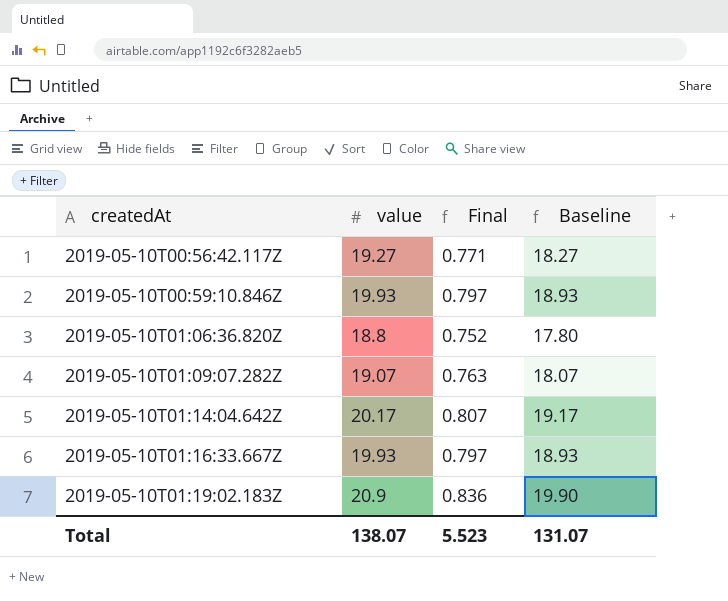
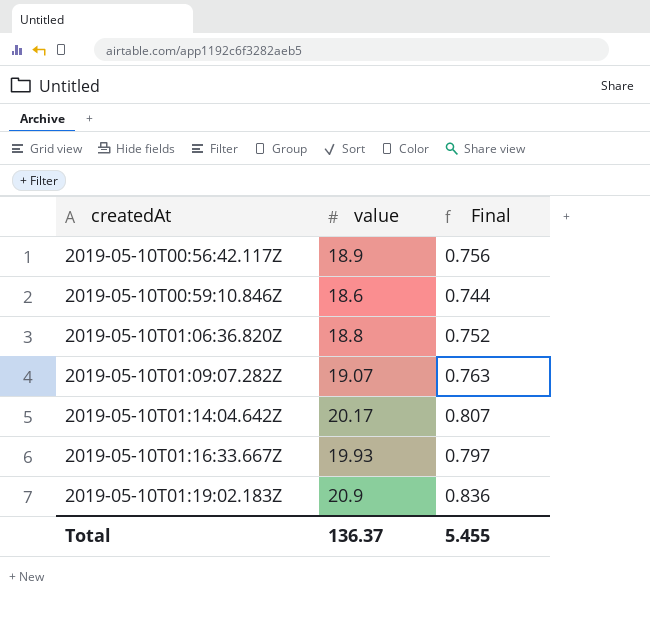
column Baseline | formula: [value] - 1 -> none
2019-05-10T00:56:42.117Z | value: 19.27 -> 18.9
2019-05-10T00:56:42.117Z | Final: 0.771 -> 0.756
2019-05-10T00:59:10.846Z | value: 19.93 -> 18.6
2019-05-10T00:59:10.846Z | Final: 0.797 -> 0.744
Total | value: 138.07 -> 136.37
Total | Final: 5.523 -> 5.455

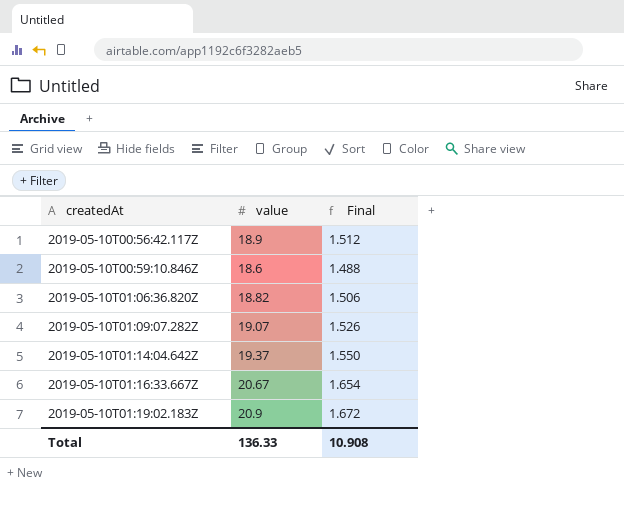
column Final | formula: [value] * 0.04 -> [value] * 0.08
2019-05-10T01:06:36.820Z | value: 18.8 -> 18.82
2019-05-10T01:14:04.642Z | value: 20.17 -> 19.37
2019-05-10T01:16:33.667Z | value: 19.93 -> 20.67
Total | value: 136.37 -> 136.33
Total | Final: 5.455 -> 10.908

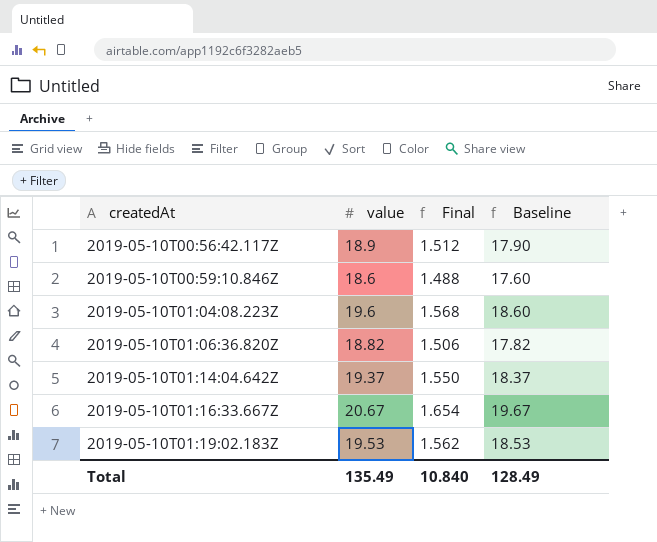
column Baseline | formula: none -> [value] - 1
row 2019-05-10T01:09:07.282Z: 19.07 | 1.526 -> none
row 2019-05-10T01:04:08.223Z: none -> 19.6 | 1.568 | 18.60
2019-05-10T01:19:02.183Z | value: 20.9 -> 19.53
2019-05-10T01:19:02.183Z | Final: 1.672 -> 1.562
Total | value: 136.33 -> 135.49
Total | Final: 10.908 -> 10.840

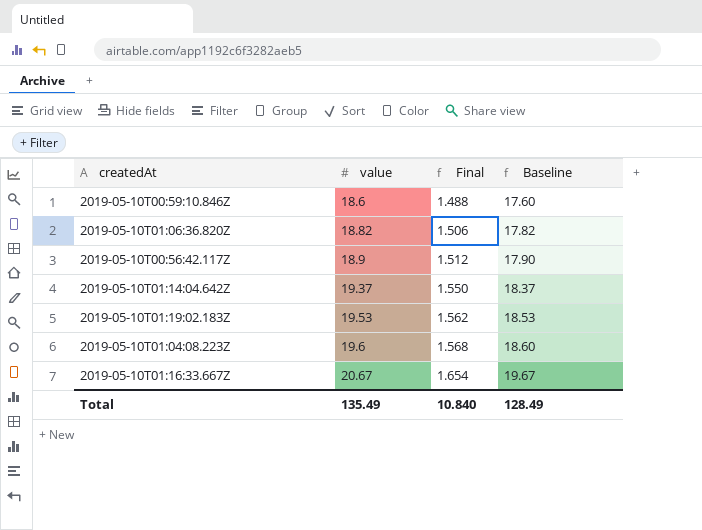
row order: createdAt ascending -> value ascending

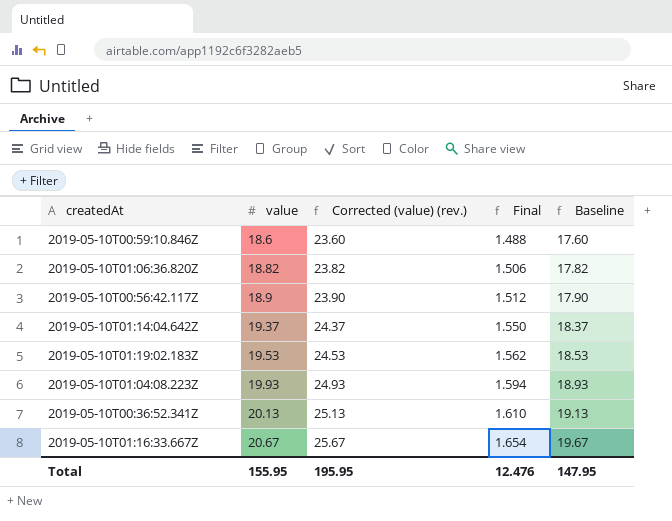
column Corrected (value) (rev.) | formula: none -> [value] + 5
2019-05-10T01:04:08.223Z | value: 19.6 -> 19.93
2019-05-10T01:04:08.223Z | Final: 1.568 -> 1.594
2019-05-10T01:04:08.223Z | Baseline: 18.60 -> 18.93
row 2019-05-10T00:36:52.341Z: none -> 20.13 | 25.13 | 1.610 | 19.13
Total | value: 135.49 -> 155.95
Total | Final: 10.840 -> 12.476
Total | Baseline: 128.49 -> 147.95

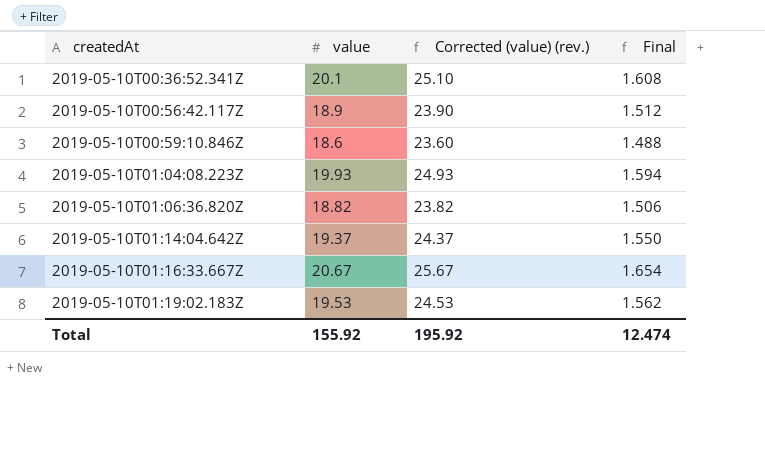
row order: value ascending -> createdAt ascending
column Baseline | formula: [value] - 1 -> none
2019-05-10T00:36:52.341Z | value: 20.13 -> 20.1
2019-05-10T00:36:52.341Z | Corrected (value) (rev.): 25.13 -> 25.10
2019-05-10T00:36:52.341Z | Final: 1.610 -> 1.608
Total | value: 155.95 -> 155.92
Total | Corrected (value) (rev.): 195.95 -> 195.92
Total | Final: 12.476 -> 12.474

